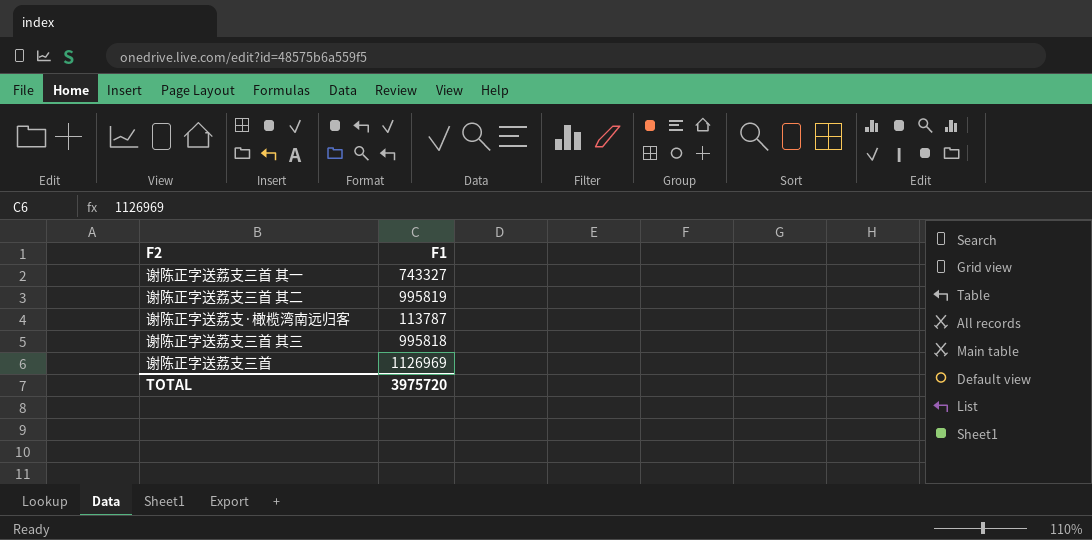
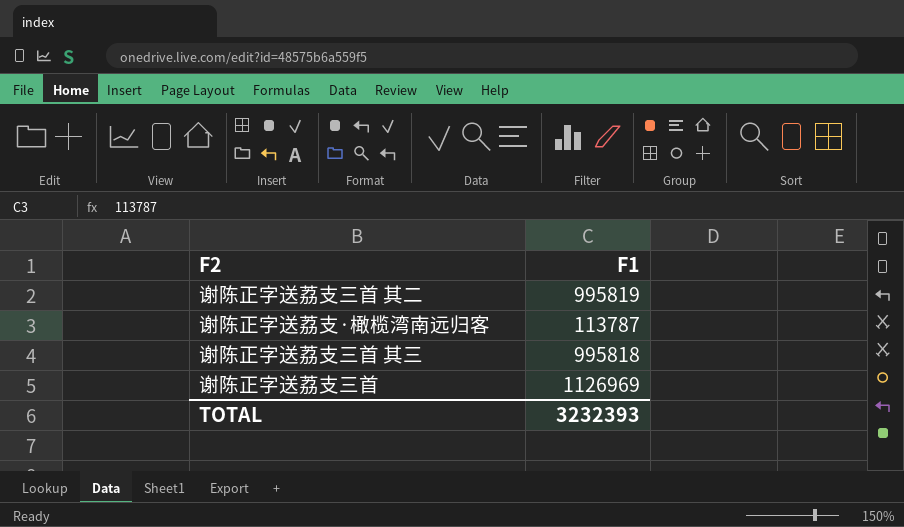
row 谢陈正字送荔支三首 其一: 743327 -> none
TOTAL | F1: 3975720 -> 3232393

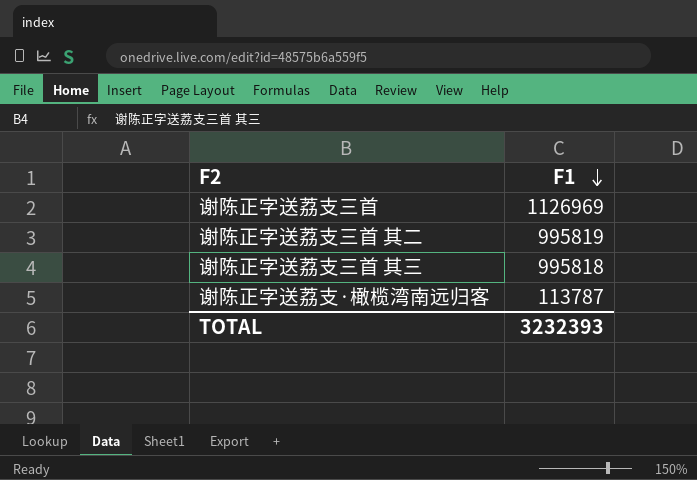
row order: none -> F1 descending

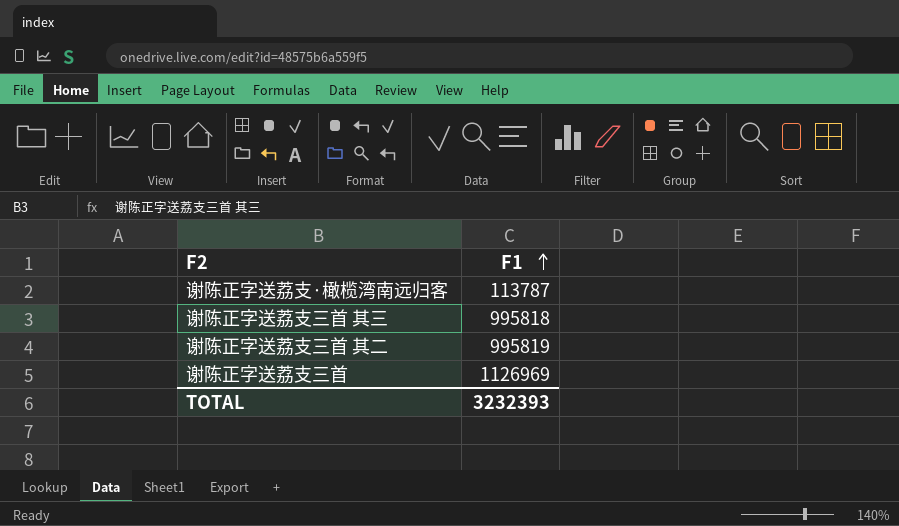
row order: F1 descending -> F1 ascending

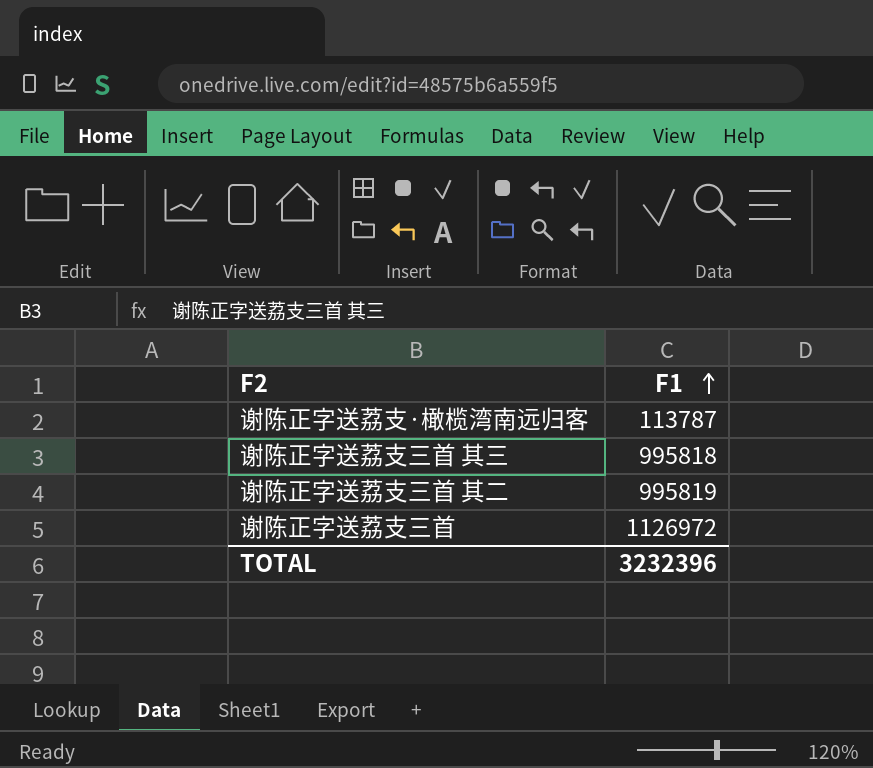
谢陈正字送荔支三首 | F1: 1126969 -> 1126972
TOTAL | F1: 3232393 -> 3232396

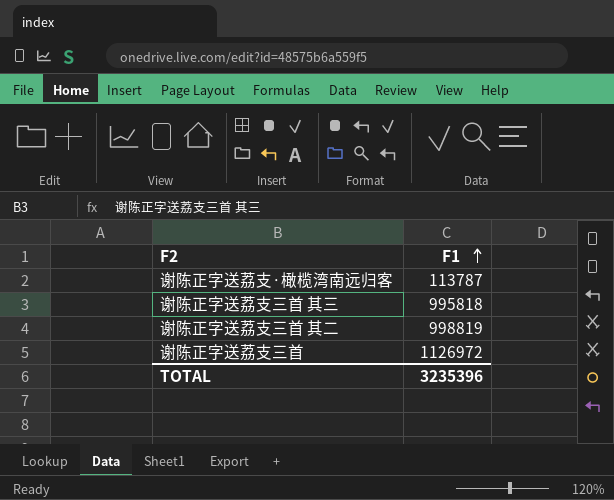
谢陈正字送荔支三首 其二 | F1: 995819 -> 998819
TOTAL | F1: 3232396 -> 3235396

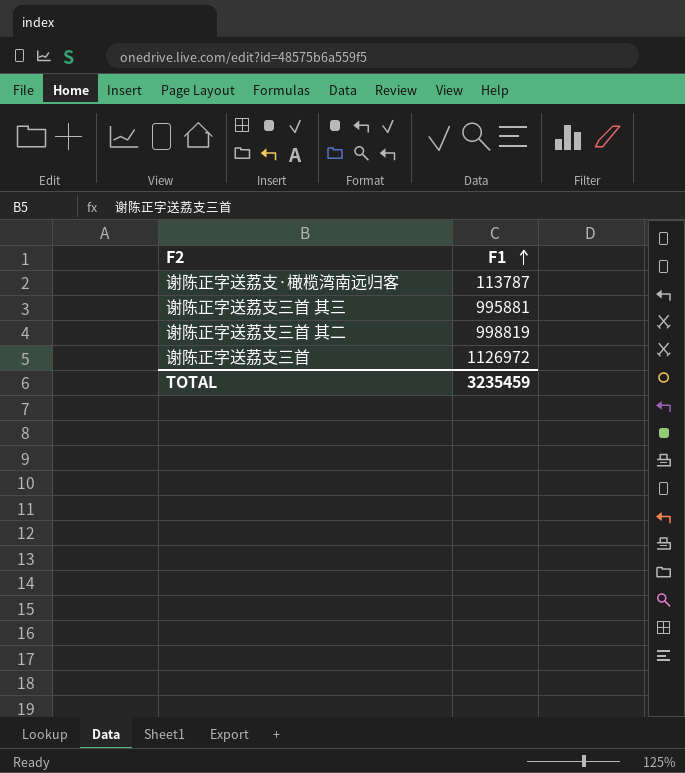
谢陈正字送荔支三首 其三 | F1: 995818 -> 995881
TOTAL | F1: 3235396 -> 3235459

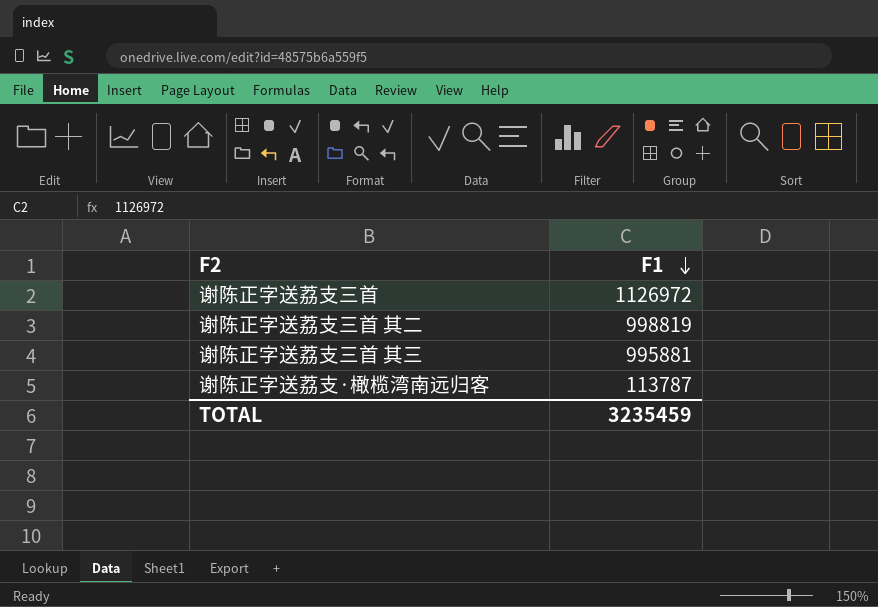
row order: F1 ascending -> F1 descending

